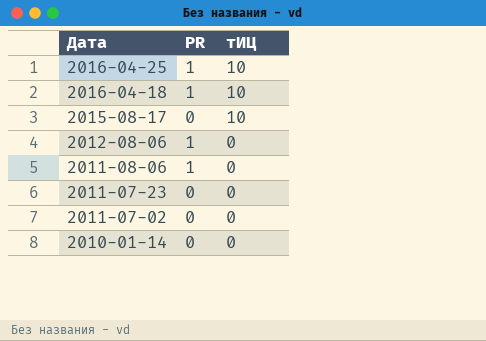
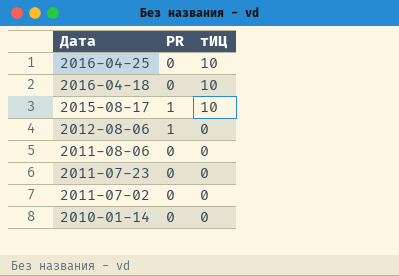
2016-04-25 | PR: 1 -> 0
2016-04-18 | PR: 1 -> 0
2015-08-17 | PR: 0 -> 1
2011-08-06 | PR: 1 -> 0

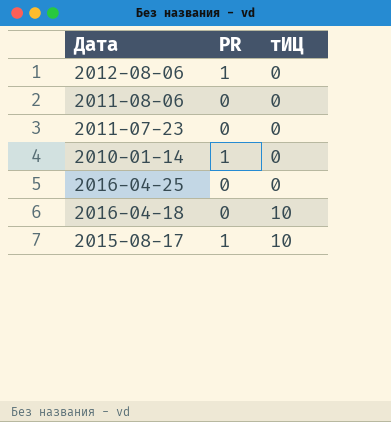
row order: Дата descending -> тИЦ ascending
row 2011-07-02: 0 | 0 -> none
2010-01-14 | PR: 0 -> 1
2016-04-25 | тИЦ: 10 -> 0

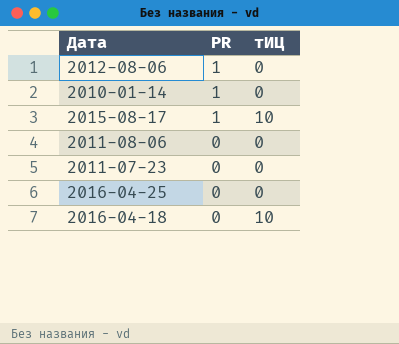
row order: тИЦ ascending -> PR descending

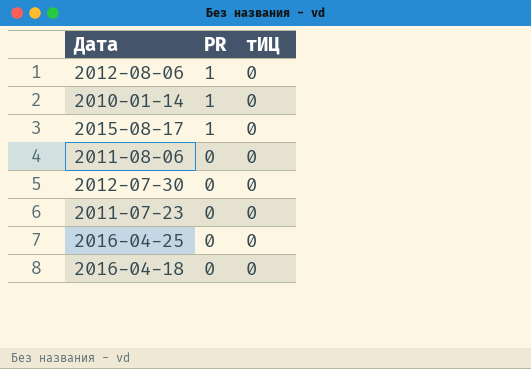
2015-08-17 | тИЦ: 10 -> 0
row 2012-07-30: none -> 0 | 0
2016-04-18 | тИЦ: 10 -> 0

